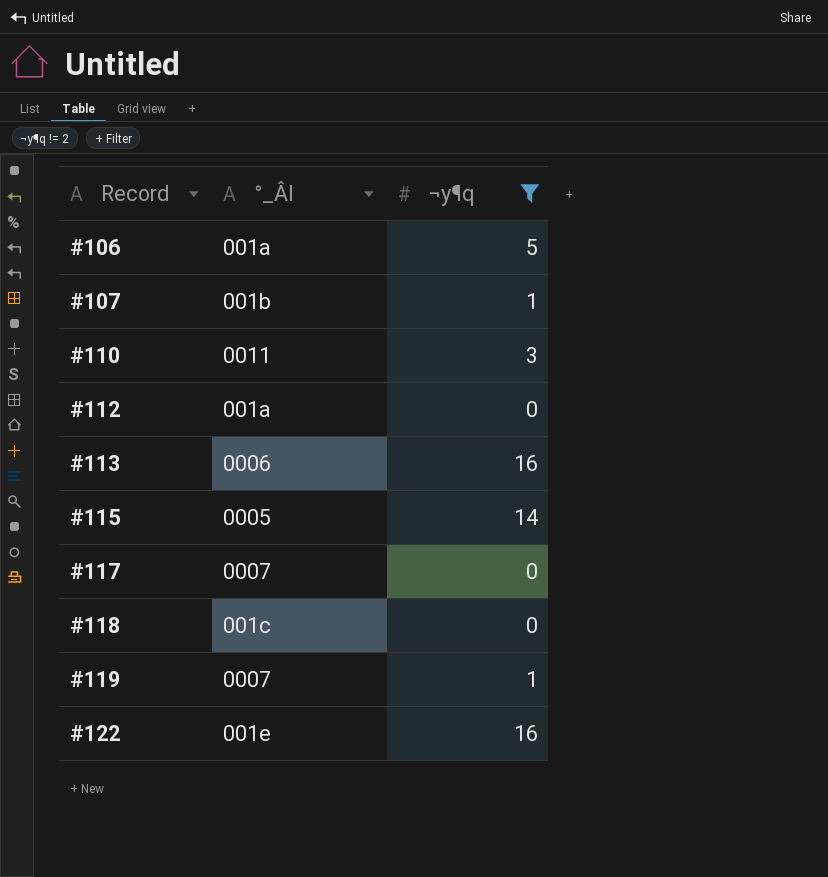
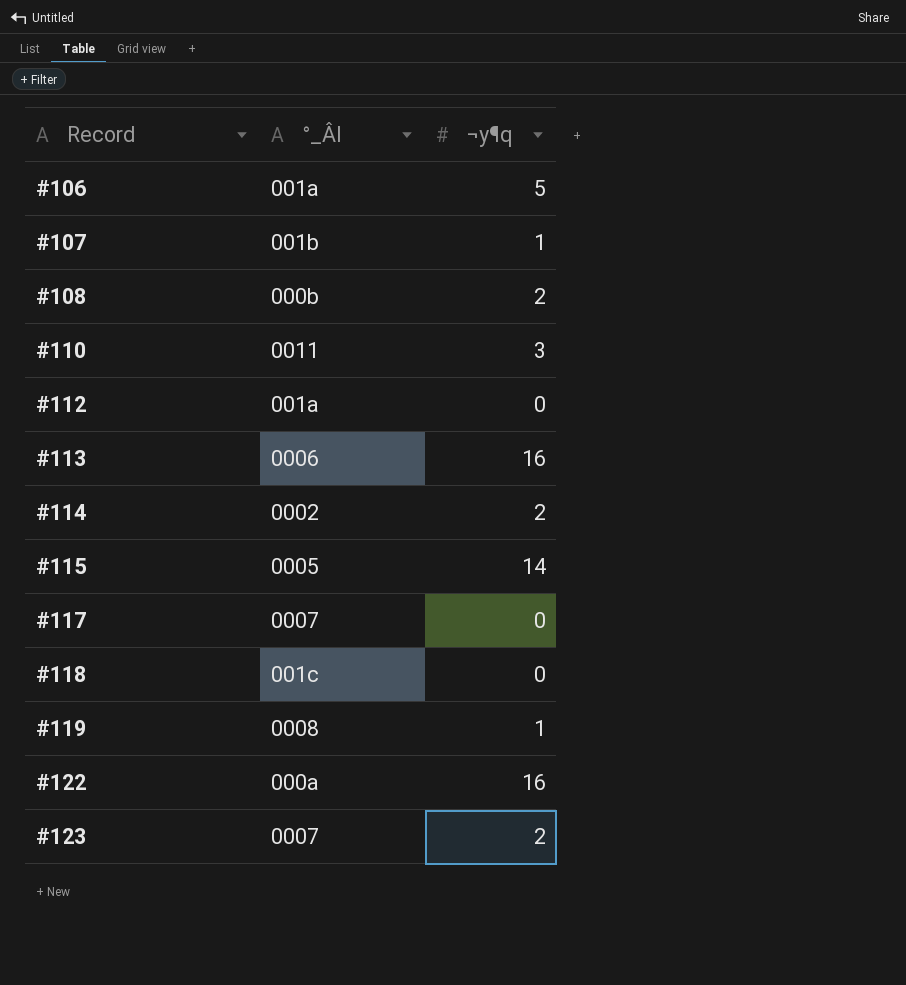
filter: ¬y¶q != 2 -> none
#119 | °_ÂI: 0007 -> 0008
#122 | °_ÂI: 001e -> 000a

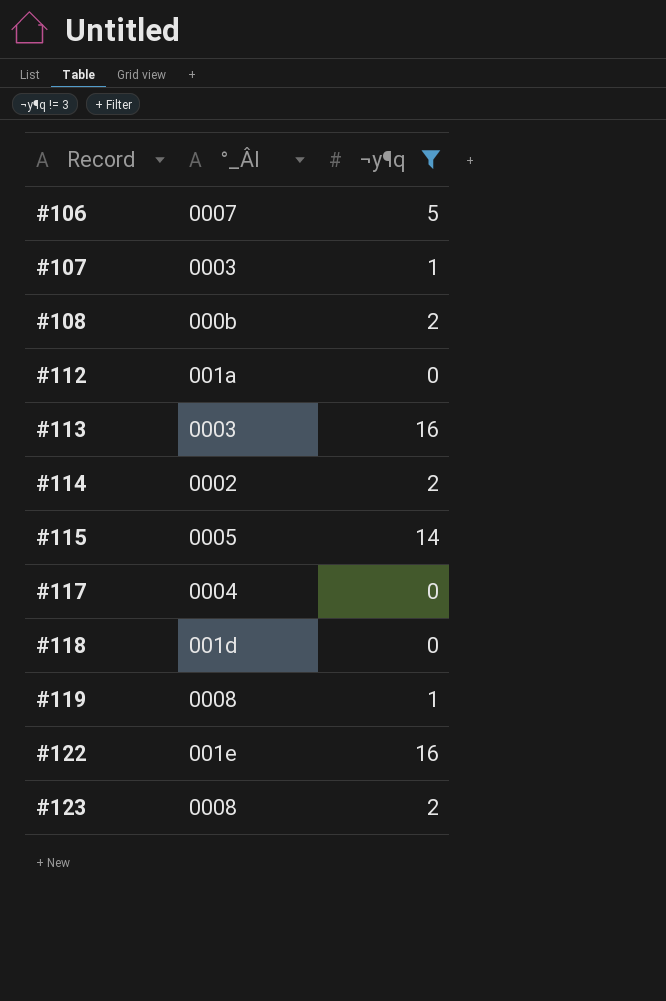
filter: none -> ¬y¶q != 3
#106 | °_ÂI: 001a -> 0007
#107 | °_ÂI: 001b -> 0003
#113 | °_ÂI: 0006 -> 0003
#117 | °_ÂI: 0007 -> 0004
#118 | °_ÂI: 001c -> 001d
#122 | °_ÂI: 000a -> 001e
#123 | °_ÂI: 0007 -> 0008

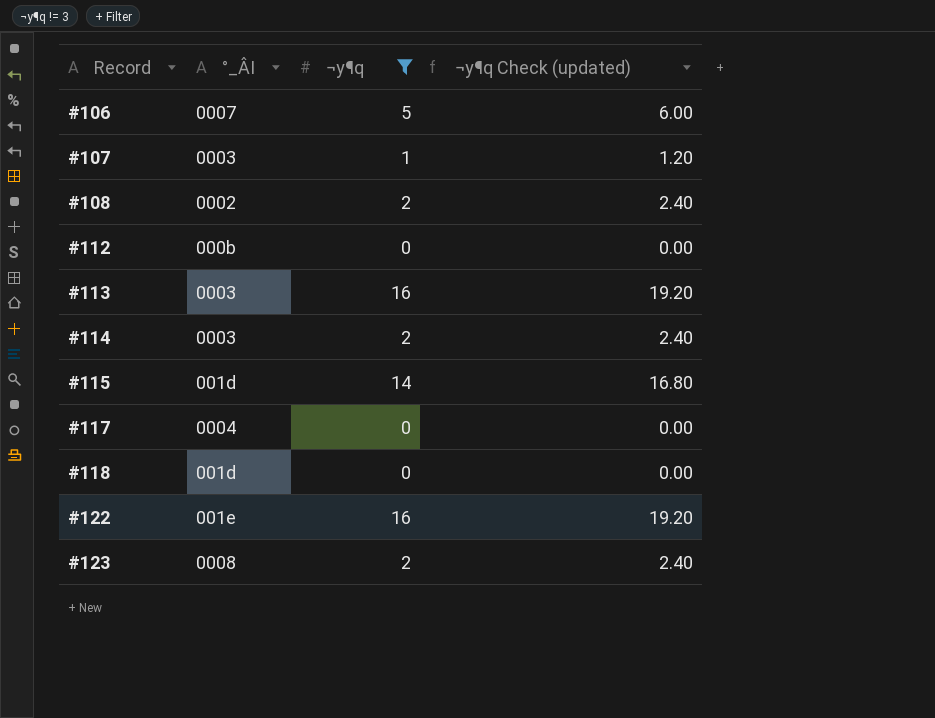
column ¬y¶q Check (updated) | formula: none -> [¬y¶q] * 1.2
row #119: 0008 | 1 -> none
#108 | °_ÂI: 000b -> 0002
#112 | °_ÂI: 001a -> 000b
#114 | °_ÂI: 0002 -> 0003
#115 | °_ÂI: 0005 -> 001d

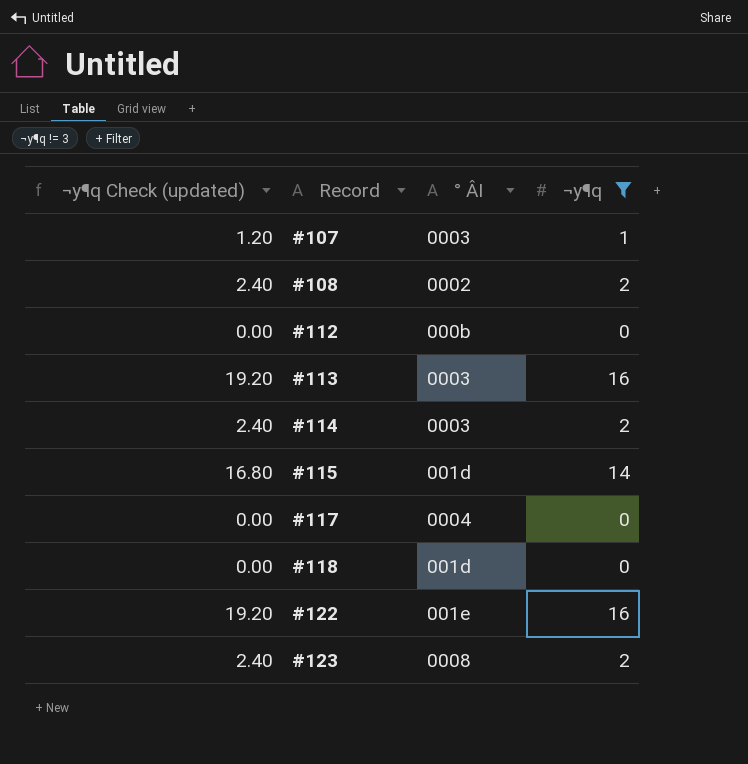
column ¬y¶q Check (updated) | position: 4 -> 1
column name: °_ÂI -> ° ÂI
row #106: 0007 | 5 | 6.00 -> none

